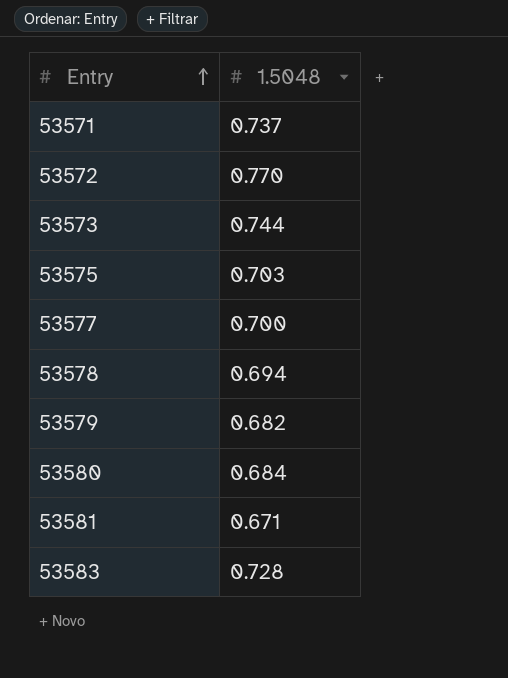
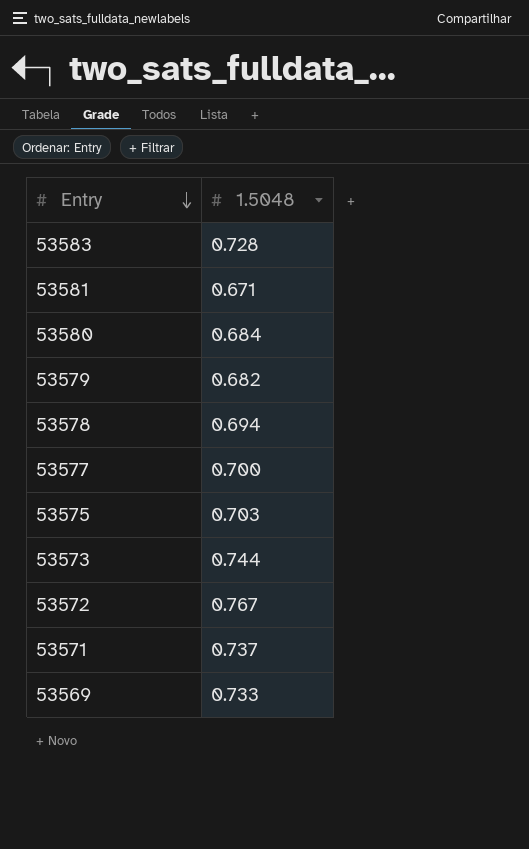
row order: Entry ascending -> Entry descending
53572 | 1.5048: 0.770 -> 0.767
row 53569: none -> 0.733

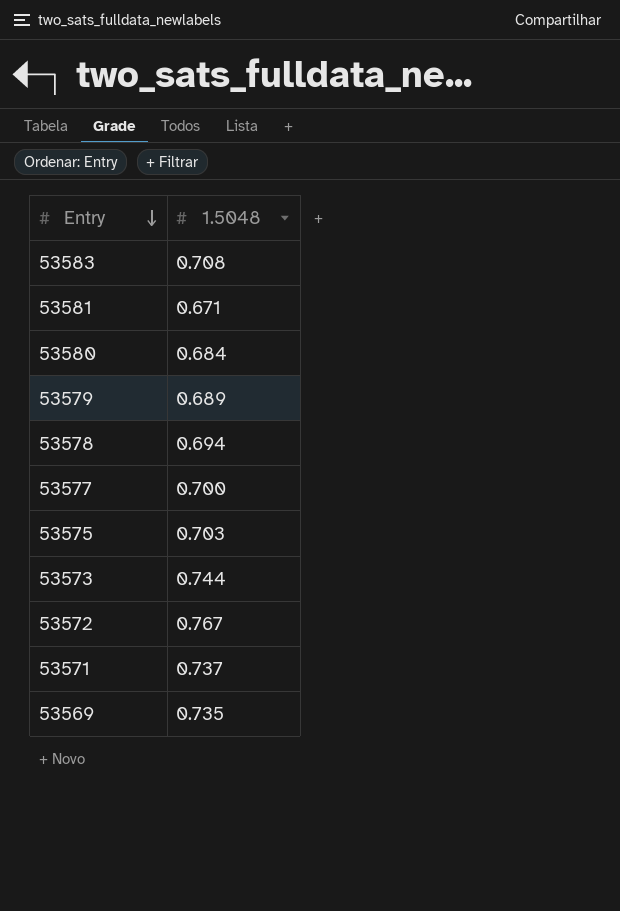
53583 | 1.5048: 0.728 -> 0.708
53579 | 1.5048: 0.682 -> 0.689
53569 | 1.5048: 0.733 -> 0.735

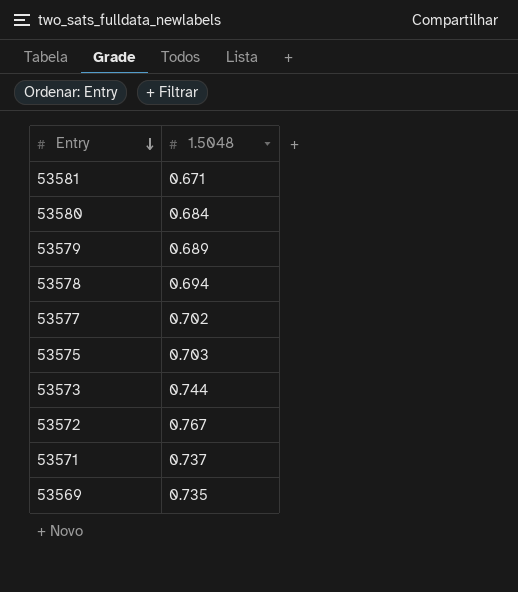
row 53583: 0.708 -> none
53577 | 1.5048: 0.700 -> 0.702

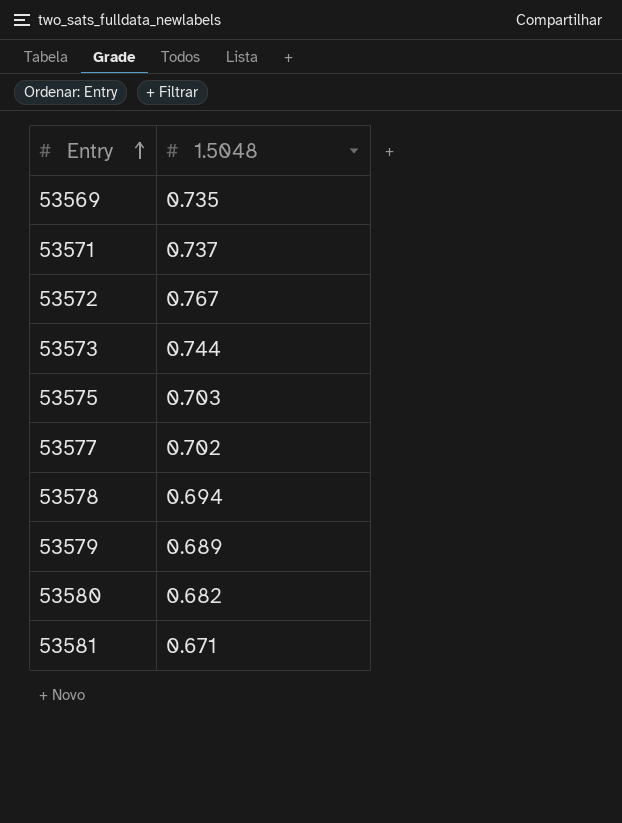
row order: Entry descending -> Entry ascending
53580 | 1.5048: 0.684 -> 0.682

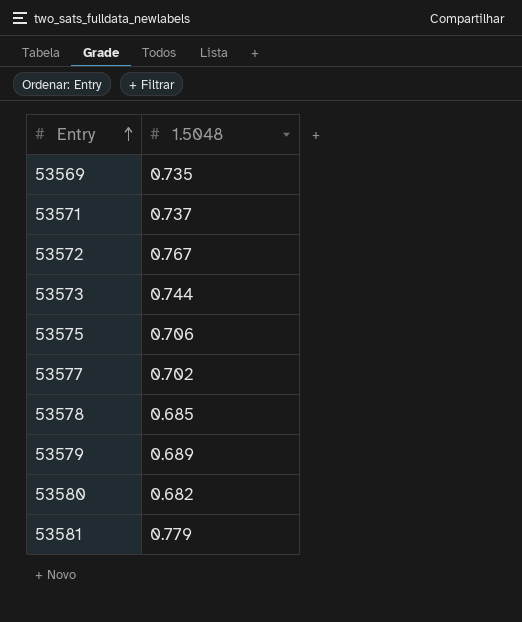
53575 | 1.5048: 0.703 -> 0.706
53578 | 1.5048: 0.694 -> 0.685
53581 | 1.5048: 0.671 -> 0.779

